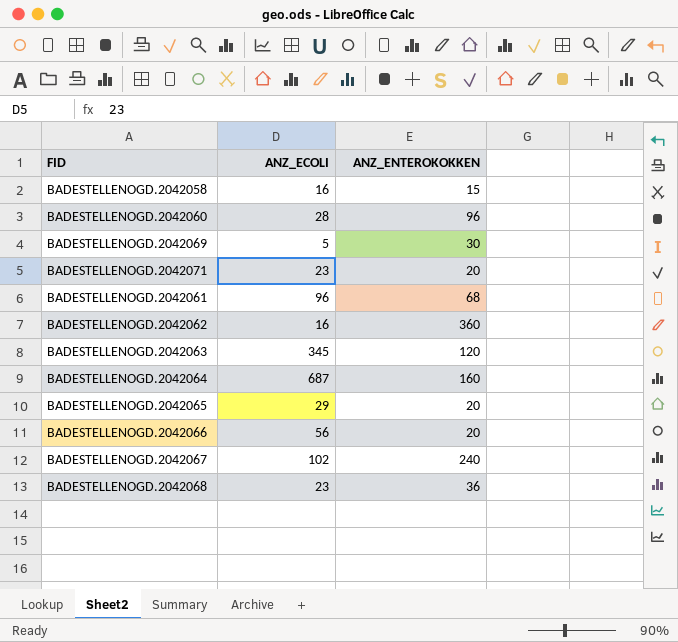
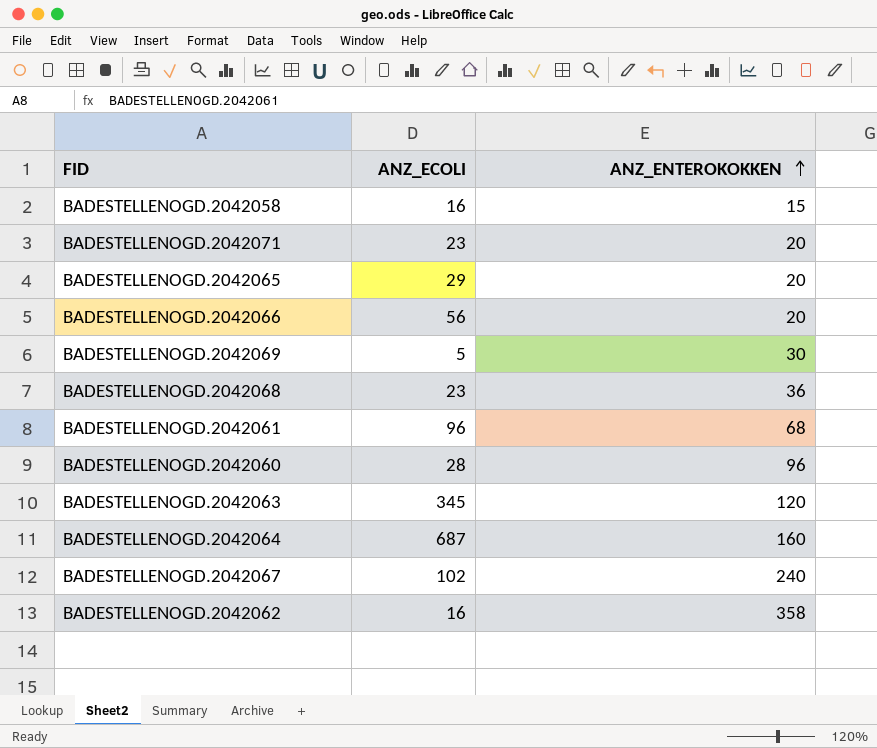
row order: none -> ANZ_ENTEROKOKKEN ascending
BADESTELLENOGD.2042062 | ANZ_ENTEROKOKKEN: 360 -> 358

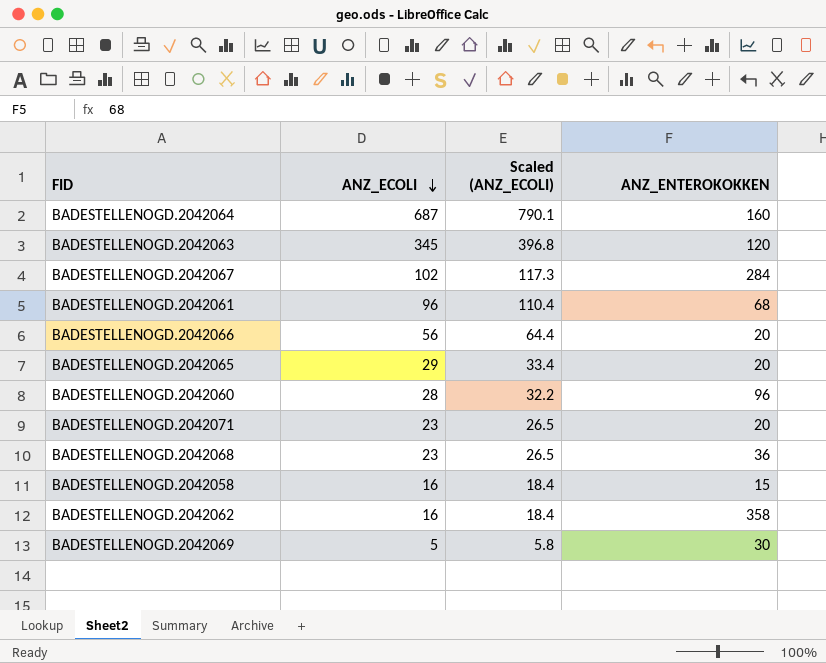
row order: ANZ_ENTEROKOKKEN ascending -> ANZ_ECOLI descending
column Scaled (ANZ_ECOLI) | formula: none -> [ANZ_ECOLI] * 1.15
BADESTELLENOGD.2042067 | ANZ_ENTEROKOKKEN: 240 -> 284

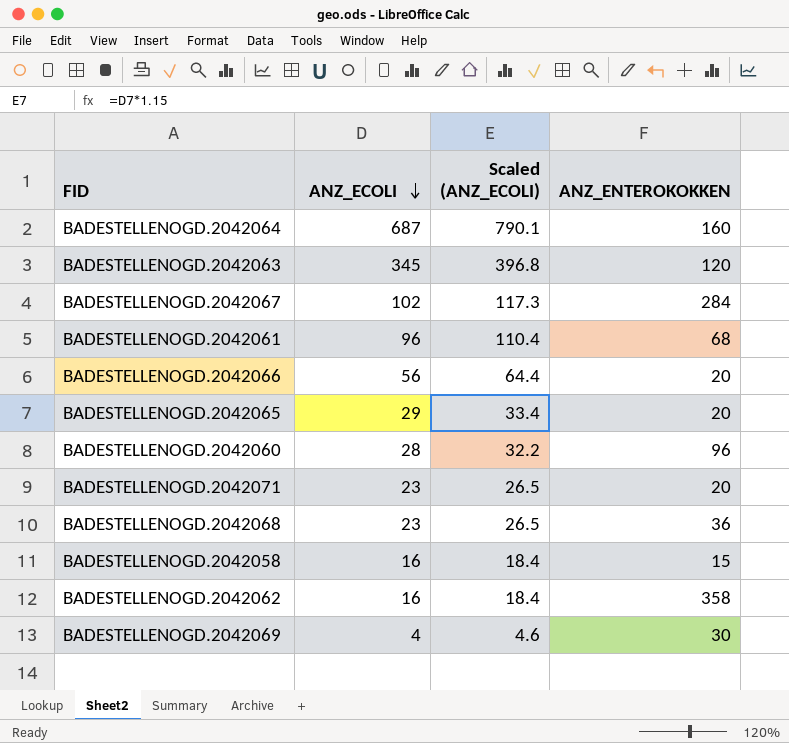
BADESTELLENOGD.2042069 | ANZ_ECOLI: 5 -> 4
BADESTELLENOGD.2042069 | Scaled (ANZ_ECOLI): 5.8 -> 4.6

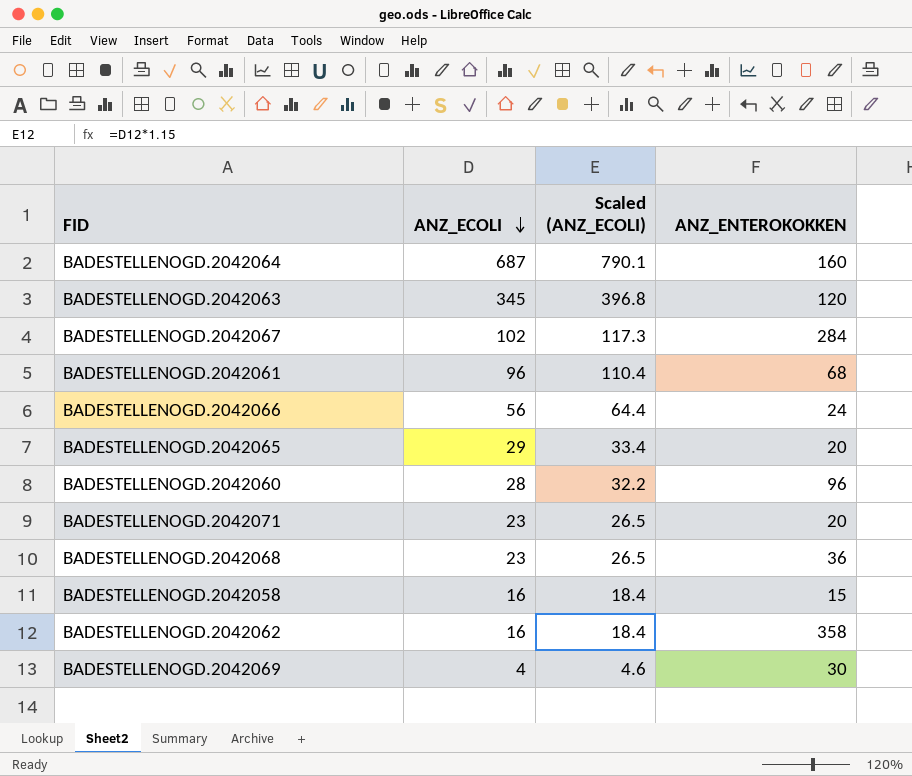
BADESTELLENOGD.2042066 | ANZ_ENTEROKOKKEN: 20 -> 24

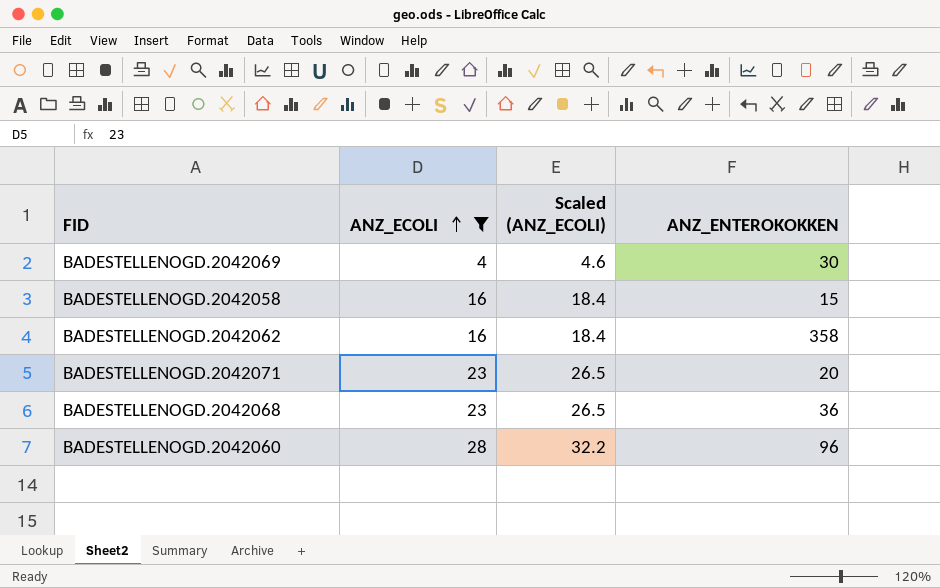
filter: none -> ANZ_ECOLI <= 28
row order: ANZ_ECOLI descending -> ANZ_ECOLI ascending

